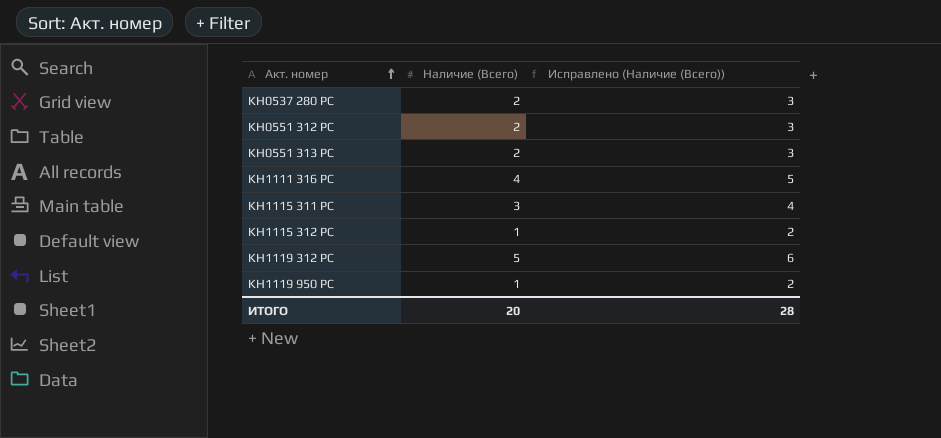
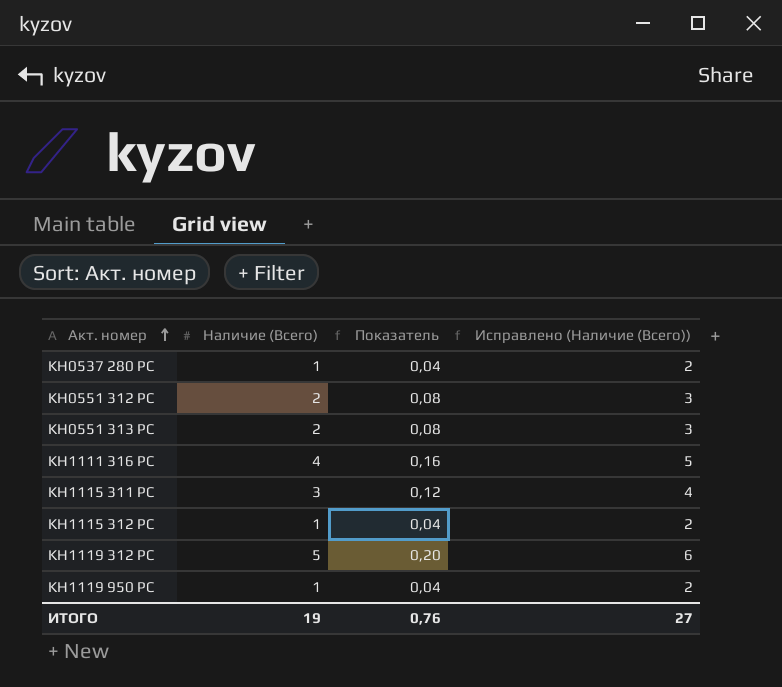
column Показатель | formula: none -> [Наличие (Всего)] * 0,04
KH0537 280 PC | Наличие (Всего): 2 -> 1
KH0537 280 PC | Исправлено (Наличие (Всего)): 3 -> 2
ИТОГО | Наличие (Всего): 20 -> 19
ИТОГО | Исправлено (Наличие (Всего)): 28 -> 27

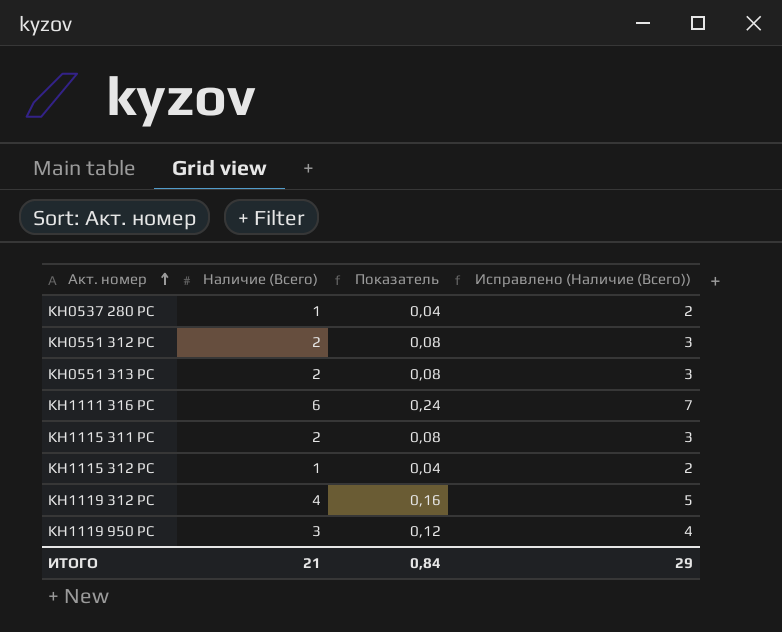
KH1111 316 PC | Наличие (Всего): 4 -> 6
KH1111 316 PC | Показатель: 0,16 -> 0,24
KH1111 316 PC | Исправлено (Наличие (Всего)): 5 -> 7
KH1115 311 PC | Наличие (Всего): 3 -> 2
KH1115 311 PC | Показатель: 0,12 -> 0,08
KH1115 311 PC | Исправлено (Наличие (Всего)): 4 -> 3
KH1119 312 PC | Наличие (Всего): 5 -> 4
KH1119 312 PC | Показатель: 0,20 -> 0,16
KH1119 312 PC | Исправлено (Наличие (Всего)): 6 -> 5
KH1119 950 PC | Наличие (Всего): 1 -> 3
KH1119 950 PC | Показатель: 0,04 -> 0,12
KH1119 950 PC | Исправлено (Наличие (Всего)): 2 -> 4
ИТОГО | Наличие (Всего): 19 -> 21
ИТОГО | Показатель: 0,76 -> 0,84
ИТОГО | Исправлено (Наличие (Всего)): 27 -> 29

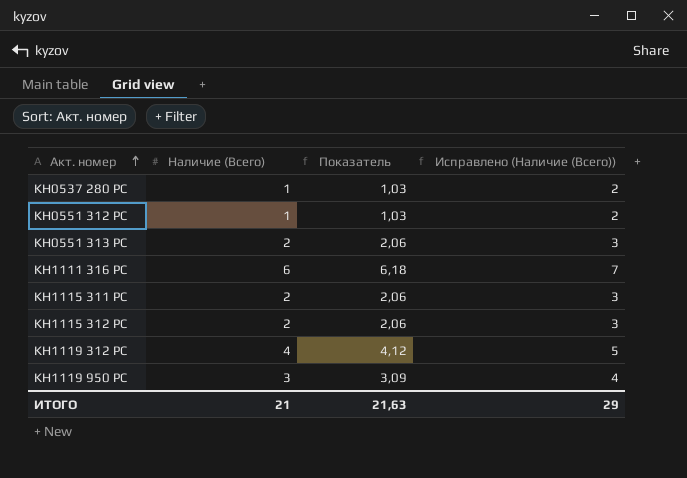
column Показатель | formula: [Наличие (Всего)] * 0,04 -> [Наличие (Всего)] * 1,03
KH0551 312 PC | Наличие (Всего): 2 -> 1
KH0551 312 PC | Исправлено (Наличие (Всего)): 3 -> 2
KH1115 312 PC | Наличие (Всего): 1 -> 2
KH1115 312 PC | Исправлено (Наличие (Всего)): 2 -> 3
ИТОГО | Показатель: 0,84 -> 21,63

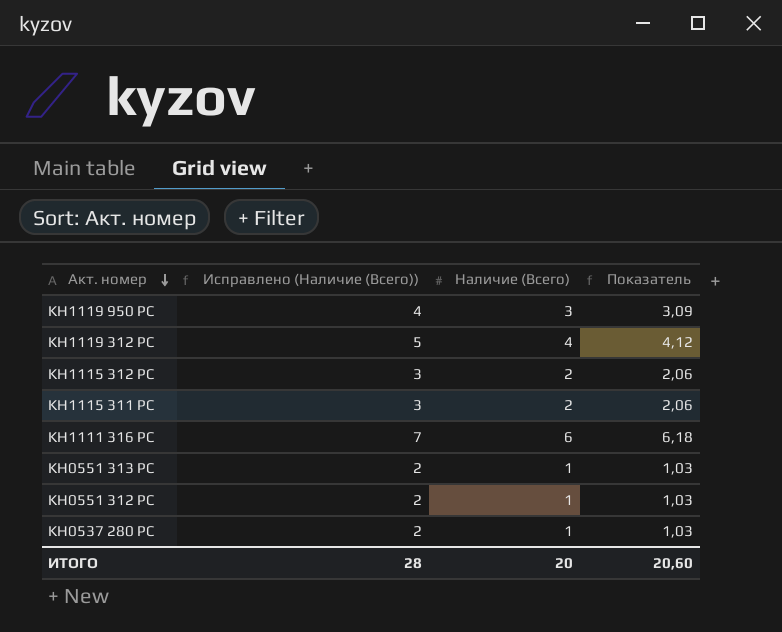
row order: Акт. номер ascending -> Акт. номер descending
column Исправлено (Наличие (Всего)) | position: 4 -> 2
KH0551 313 PC | Исправлено (Наличие (Всего)): 3 -> 2
KH0551 313 PC | Наличие (Всего): 2 -> 1
KH0551 313 PC | Показатель: 2,06 -> 1,03
ИТОГО | Исправлено (Наличие (Всего)): 29 -> 28
ИТОГО | Наличие (Всего): 21 -> 20
ИТОГО | Показатель: 21,63 -> 20,60

